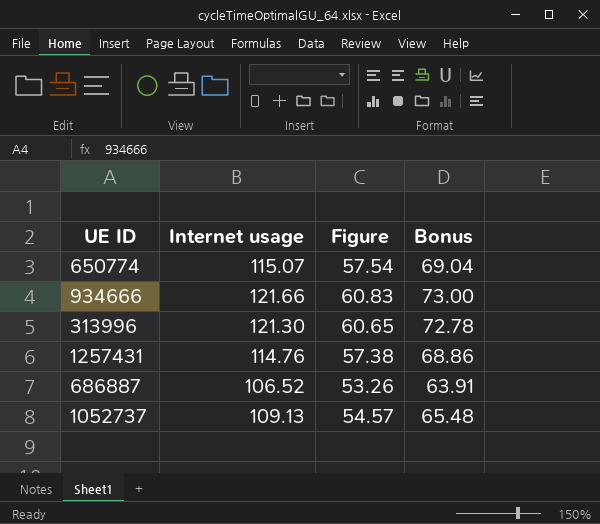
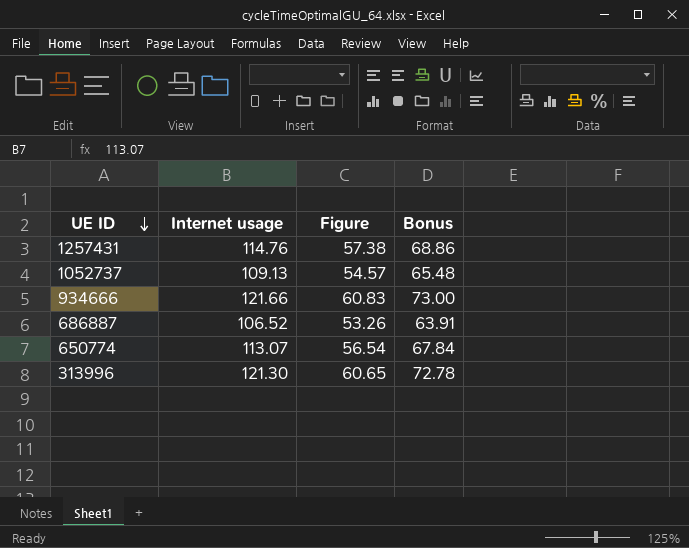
row order: none -> UE ID descending
650774 | Internet usage: 115.07 -> 113.07
650774 | Figure: 57.54 -> 56.54
650774 | Bonus: 69.04 -> 67.84

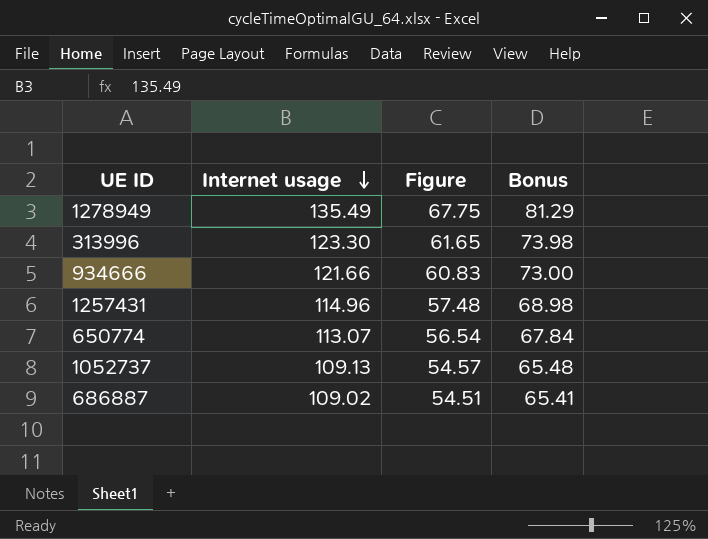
row order: UE ID descending -> Internet usage descending
row 1278949: none -> 135.49 | 67.75 | 81.29
313996 | Internet usage: 121.30 -> 123.30
313996 | Figure: 60.65 -> 61.65
313996 | Bonus: 72.78 -> 73.98
1257431 | Internet usage: 114.76 -> 114.96
1257431 | Figure: 57.38 -> 57.48
1257431 | Bonus: 68.86 -> 68.98
686887 | Internet usage: 106.52 -> 109.02
686887 | Figure: 53.26 -> 54.51
686887 | Bonus: 63.91 -> 65.41

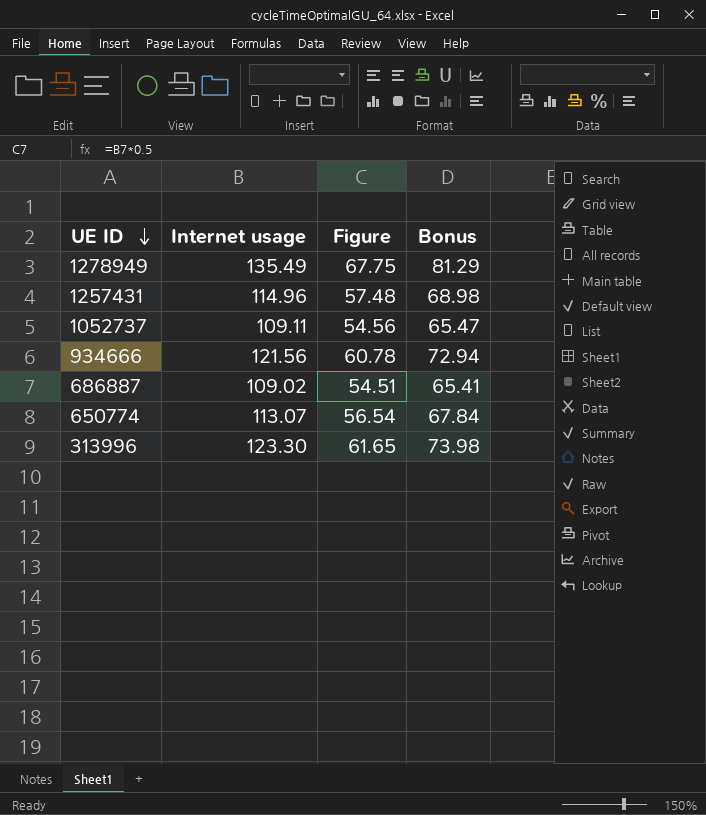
row order: Internet usage descending -> UE ID descending
1052737 | Internet usage: 109.13 -> 109.11
1052737 | Figure: 54.57 -> 54.56
1052737 | Bonus: 65.48 -> 65.47
934666 | Internet usage: 121.66 -> 121.56
934666 | Figure: 60.83 -> 60.78
934666 | Bonus: 73.00 -> 72.94

